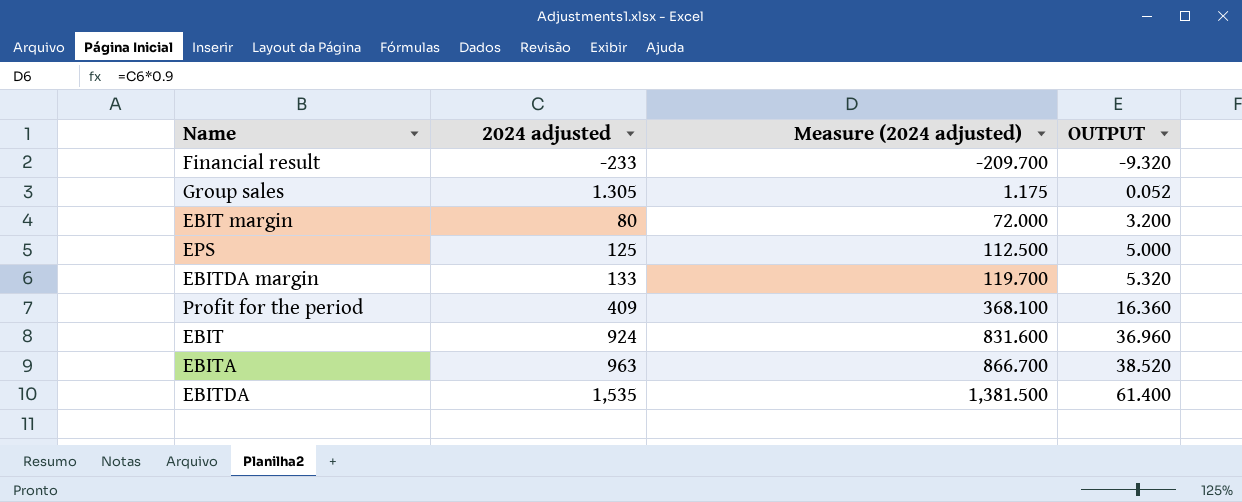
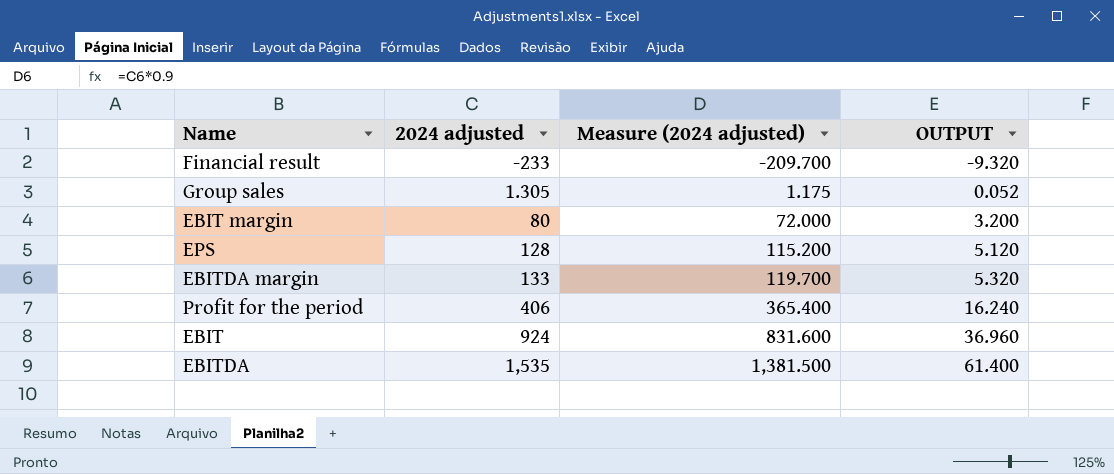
row EBITA: 963 | 866.700 | 38.520 -> none
EPS | 2024 adjusted: 125 -> 128
EPS | Measure (2024 adjusted): 112.500 -> 115.200
EPS | OUTPUT: 5.000 -> 5.120
Profit for the period | 2024 adjusted: 409 -> 406
Profit for the period | Measure (2024 adjusted): 368.100 -> 365.400
Profit for the period | OUTPUT: 16.360 -> 16.240

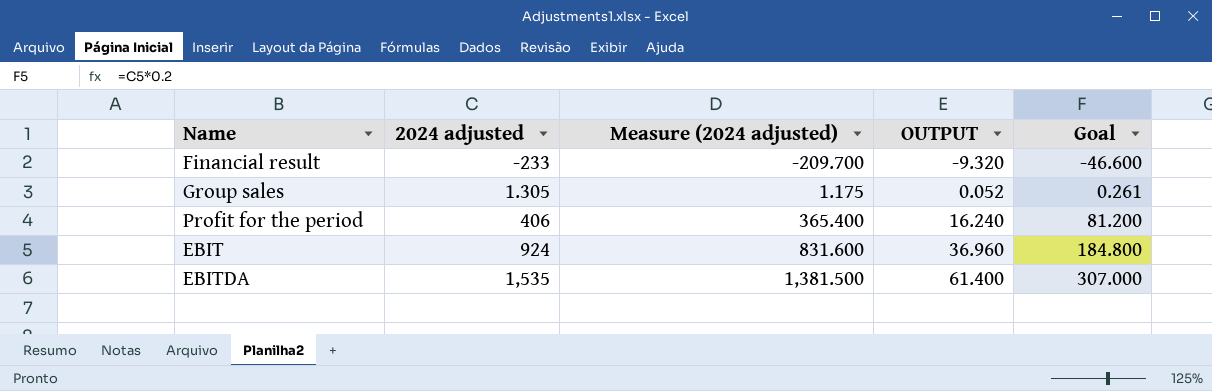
column Goal | formula: none -> [2024 adjusted] * 0.2
row EBIT margin: 80 | 72.000 | 3.200 -> none
row EPS: 128 | 115.200 | 5.120 -> none
row EBITDA margin: 133 | 119.700 | 5.320 -> none

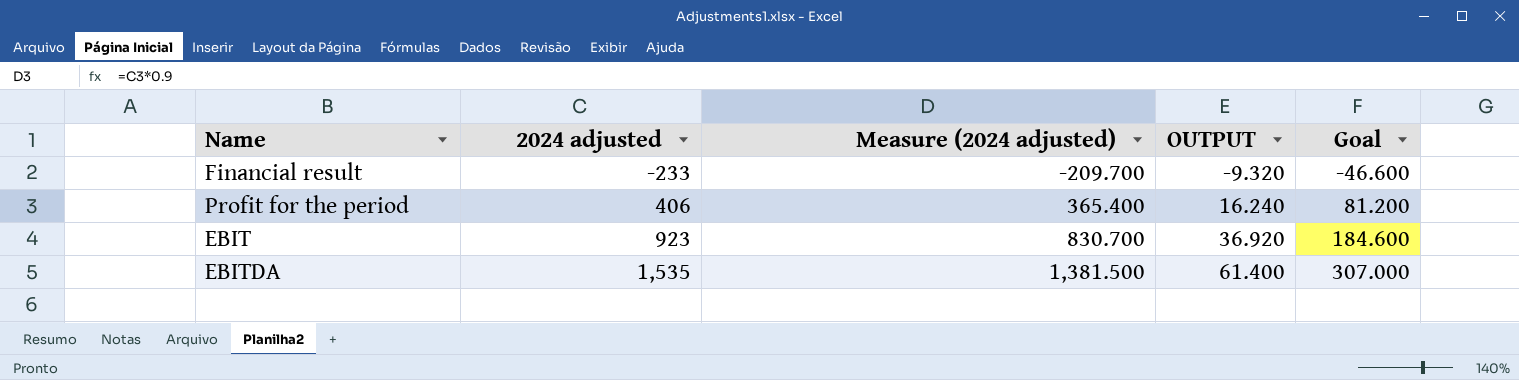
row Group sales: 1.305 | 1.175 | 0.052 | 0.261 -> none
EBIT | 2024 adjusted: 924 -> 923
EBIT | Measure (2024 adjusted): 831.600 -> 830.700
EBIT | OUTPUT: 36.960 -> 36.920
EBIT | Goal: 184.800 -> 184.600

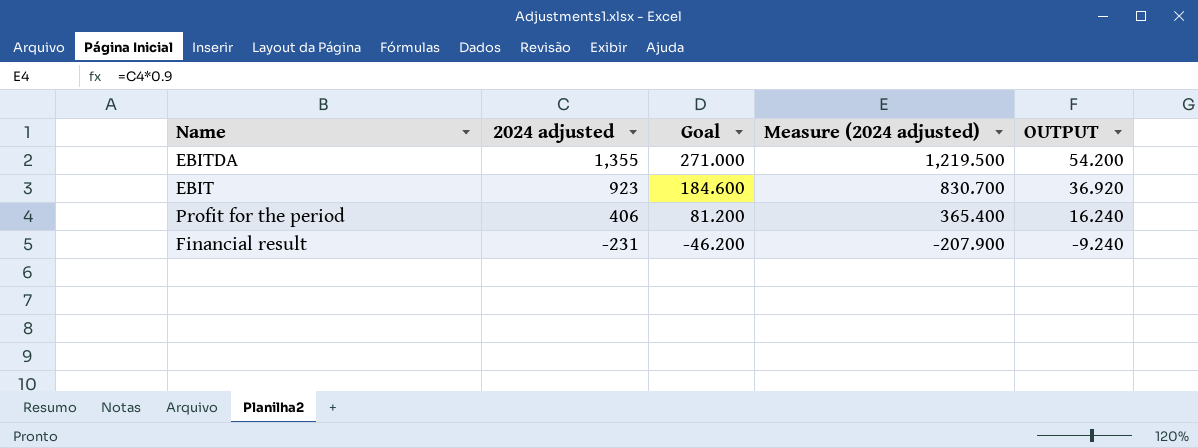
row order: 2024 adjusted ascending -> 2024 adjusted descending
column Goal | position: 5 -> 3
EBITDA | 2024 adjusted: 1,535 -> 1,355
EBITDA | Goal: 307.000 -> 271.000
EBITDA | Measure (2024 adjusted): 1,381.500 -> 1,219.500
EBITDA | OUTPUT: 61.400 -> 54.200
Financial result | 2024 adjusted: -233 -> -231
Financial result | Goal: -46.600 -> -46.200
Financial result | Measure (2024 adjusted): -209.700 -> -207.900
Financial result | OUTPUT: -9.320 -> -9.240

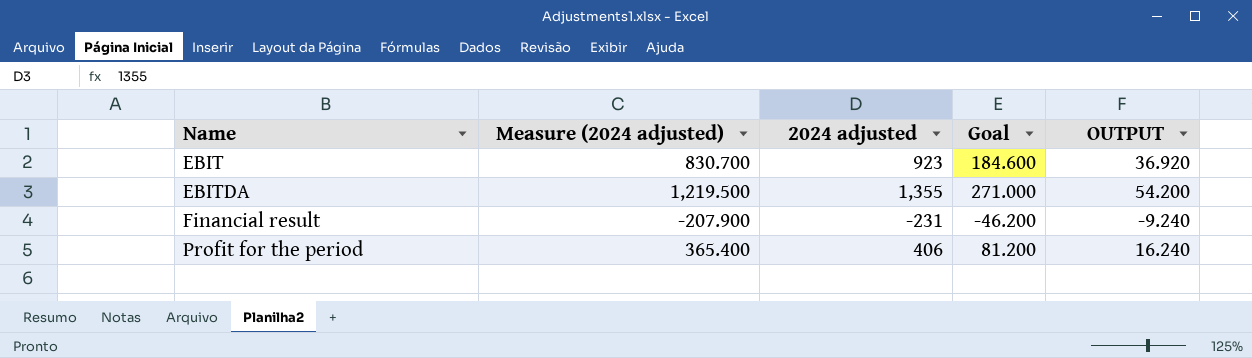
row order: 2024 adjusted descending -> Name ascending
column Measure (2024 adjusted) | position: 4 -> 2

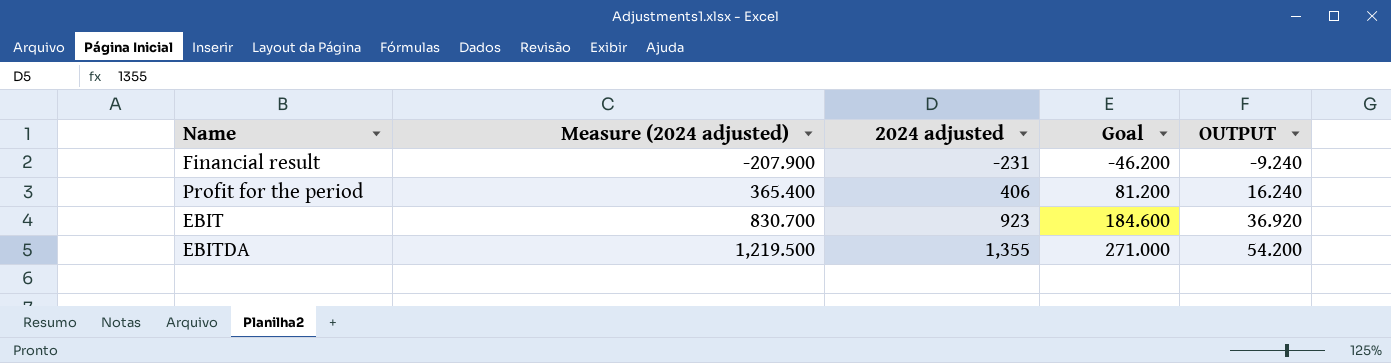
row order: Name ascending -> Measure (2024 adjusted) ascending

